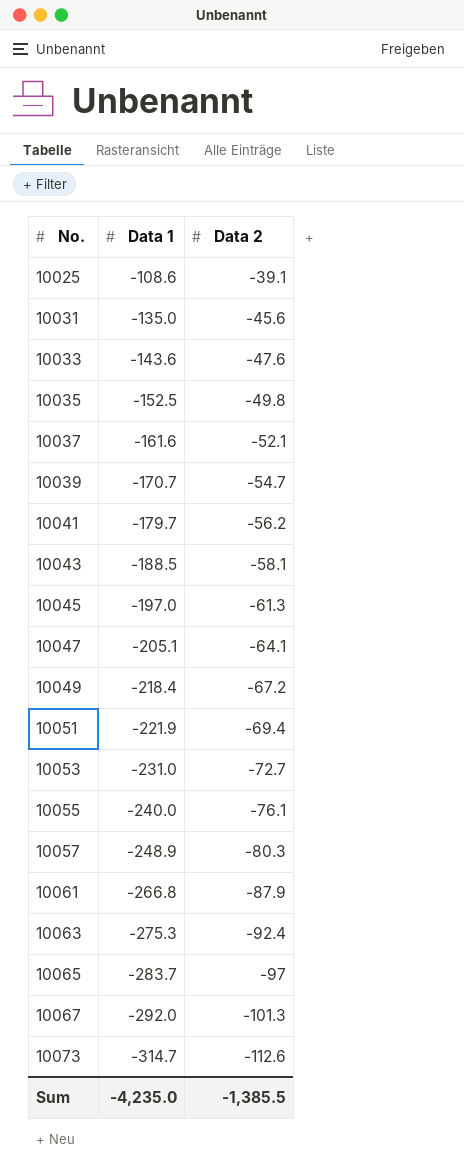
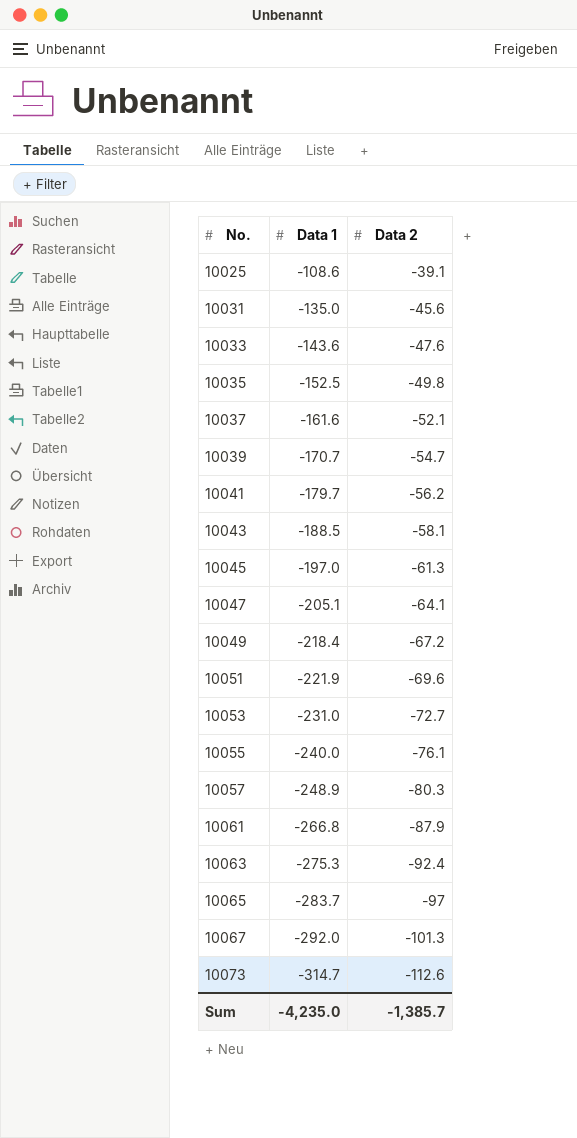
10051 | Data 2: -69.4 -> -69.6
Sum | Data 2: -1,385.5 -> -1,385.7

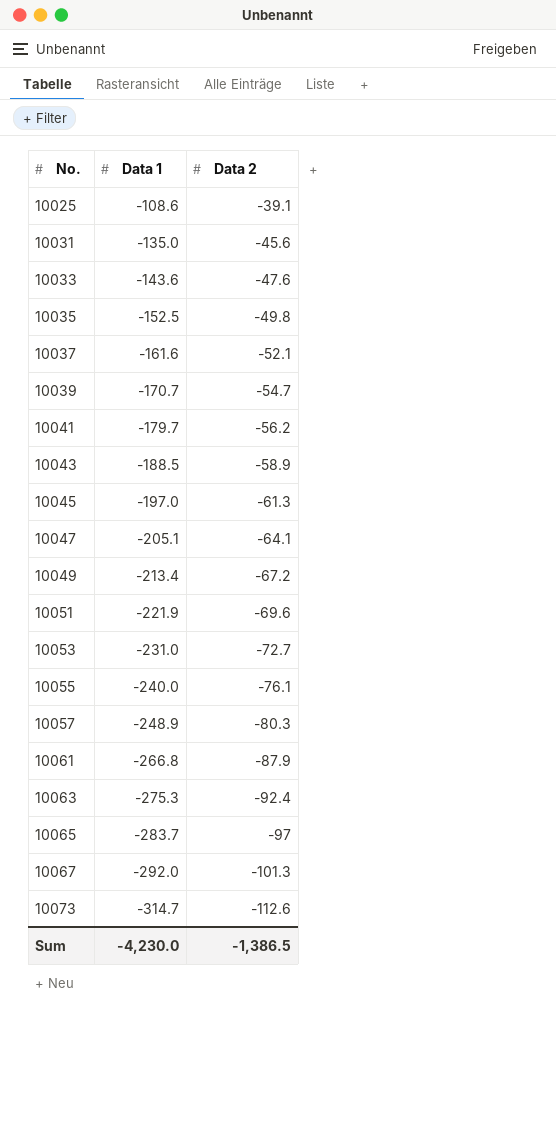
10043 | Data 2: -58.1 -> -58.9
10049 | Data 1: -218.4 -> -213.4
Sum | Data 1: -4,235.0 -> -4,230.0
Sum | Data 2: -1,385.7 -> -1,386.5

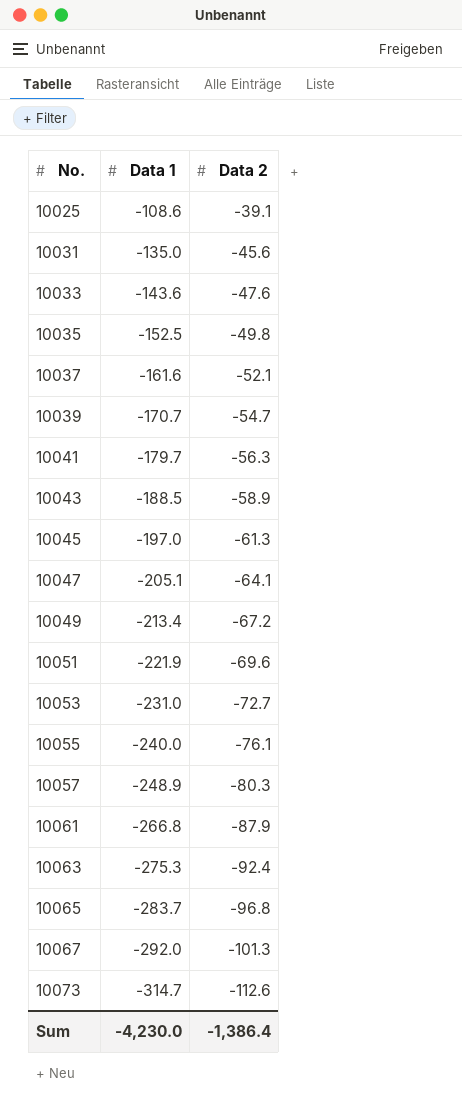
10041 | Data 2: -56.2 -> -56.3
10065 | Data 2: -97 -> -96.8
Sum | Data 2: -1,386.5 -> -1,386.4

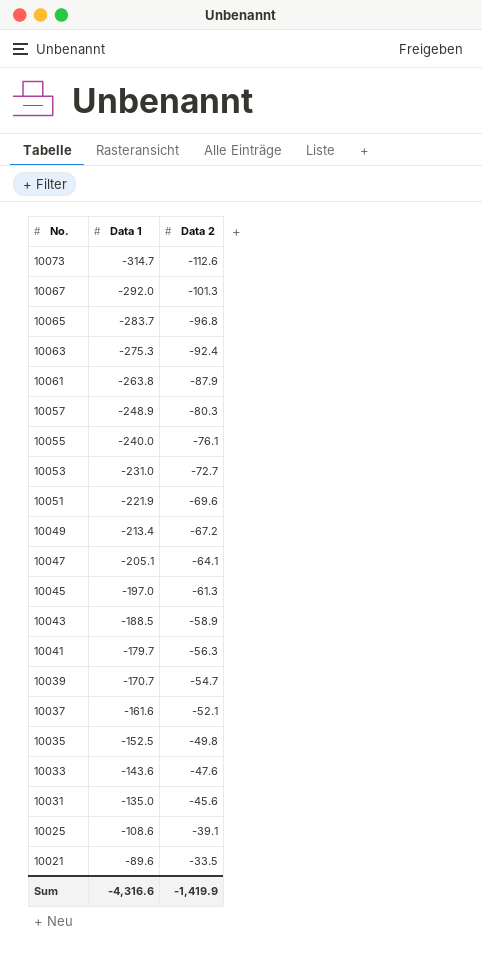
row order: No. ascending -> No. descending
10061 | Data 1: -266.8 -> -263.8
row 10021: none -> -89.6 | -33.5
Sum | Data 1: -4,230.0 -> -4,316.6
Sum | Data 2: -1,386.4 -> -1,419.9

